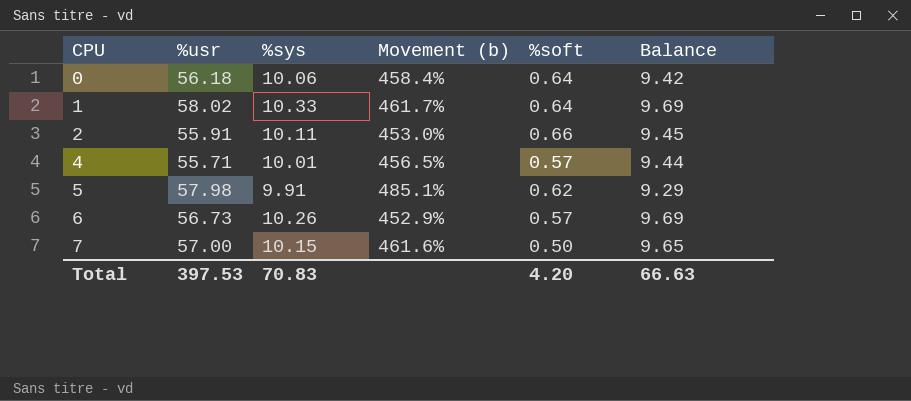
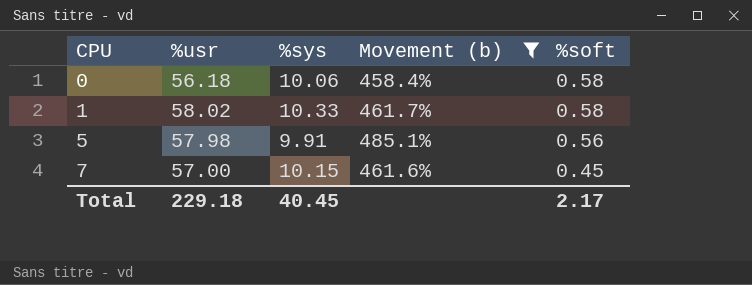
filter: none -> Movement (b) >= 458.4%
column Balance | formula: [%sys] - [%soft] -> none
0 | %soft: 0.64 -> 0.58
1 | %soft: 0.64 -> 0.58
5 | %soft: 0.62 -> 0.56
7 | %soft: 0.50 -> 0.45
Total | %usr: 397.53 -> 229.18
Total | %sys: 70.83 -> 40.45
Total | %soft: 4.20 -> 2.17

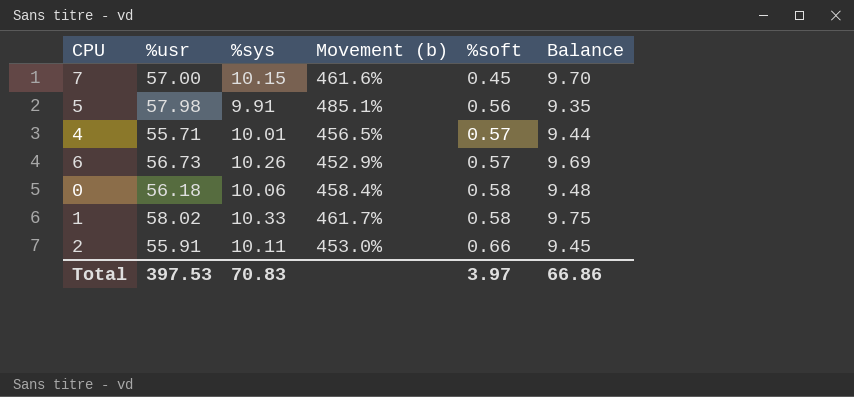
filter: Movement (b) >= 458.4% -> none
row order: CPU ascending -> %soft ascending
column Balance | formula: none -> [%sys] - [%soft]
Total | %usr: 229.18 -> 397.53
Total | %sys: 40.45 -> 70.83
Total | %soft: 2.17 -> 3.97

